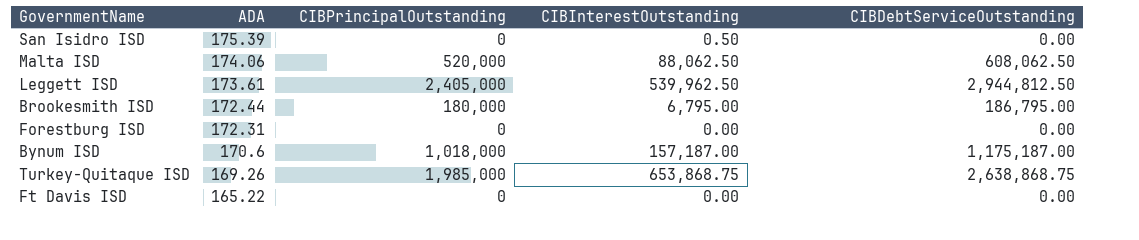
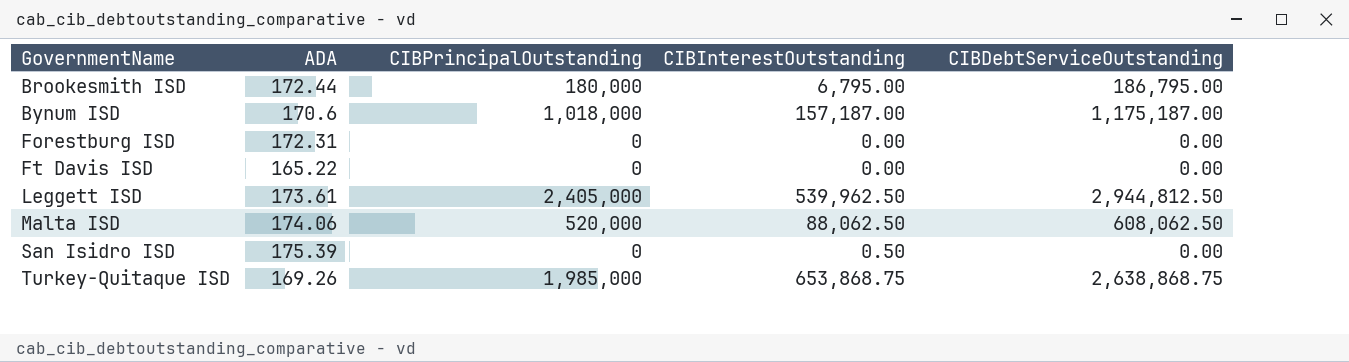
row order: ADA descending -> GovernmentName ascending

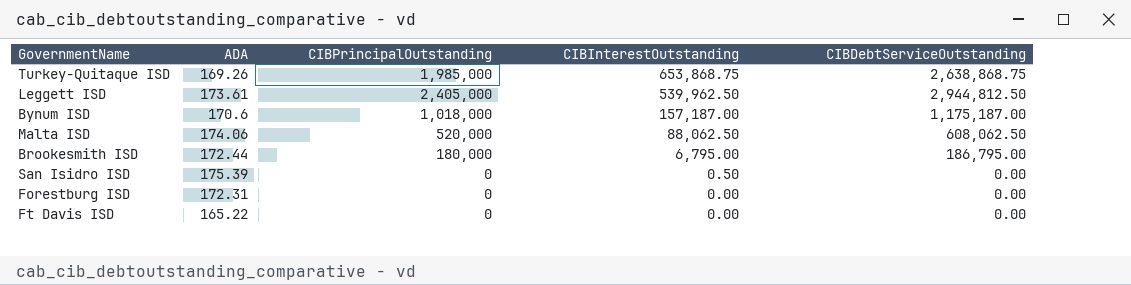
row order: GovernmentName ascending -> CIBInterestOutstanding descending

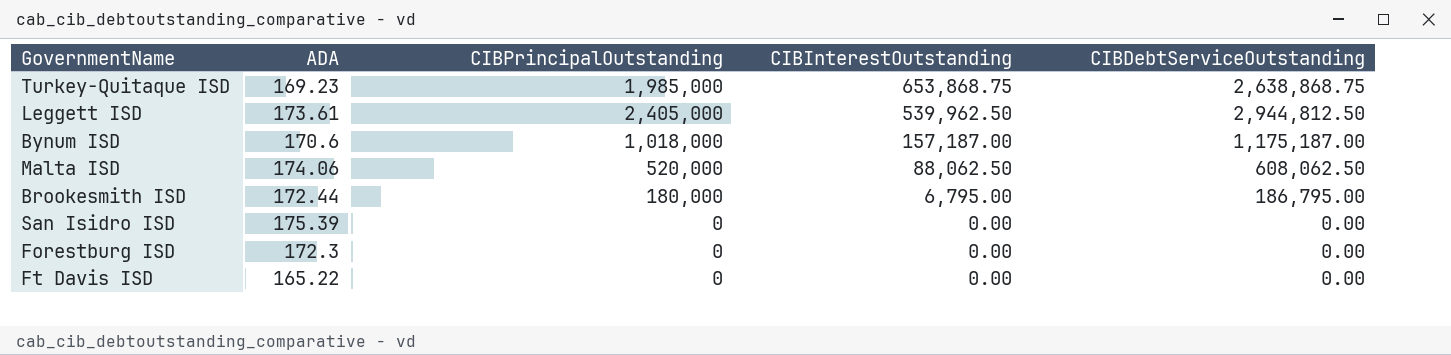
Turkey-Quitaque ISD | ADA: 169.26 -> 169.23
San Isidro ISD | CIBInterestOutstanding: 0.50 -> 0.00
Forestburg ISD | ADA: 172.31 -> 172.3

